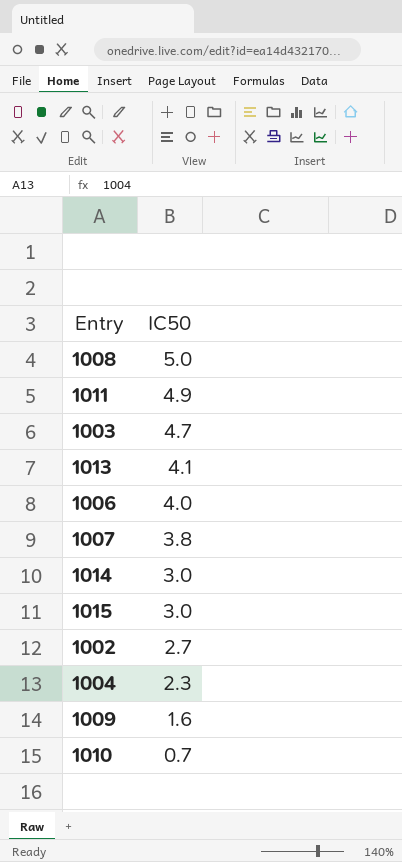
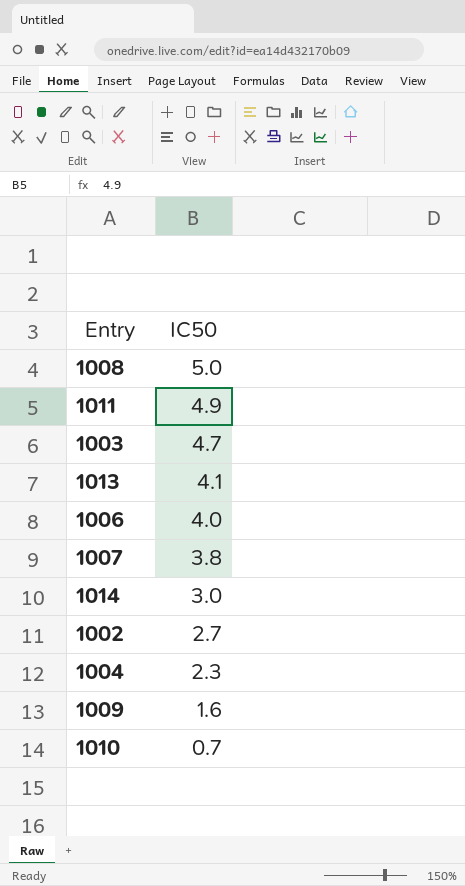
row 1015: 3.0 -> none

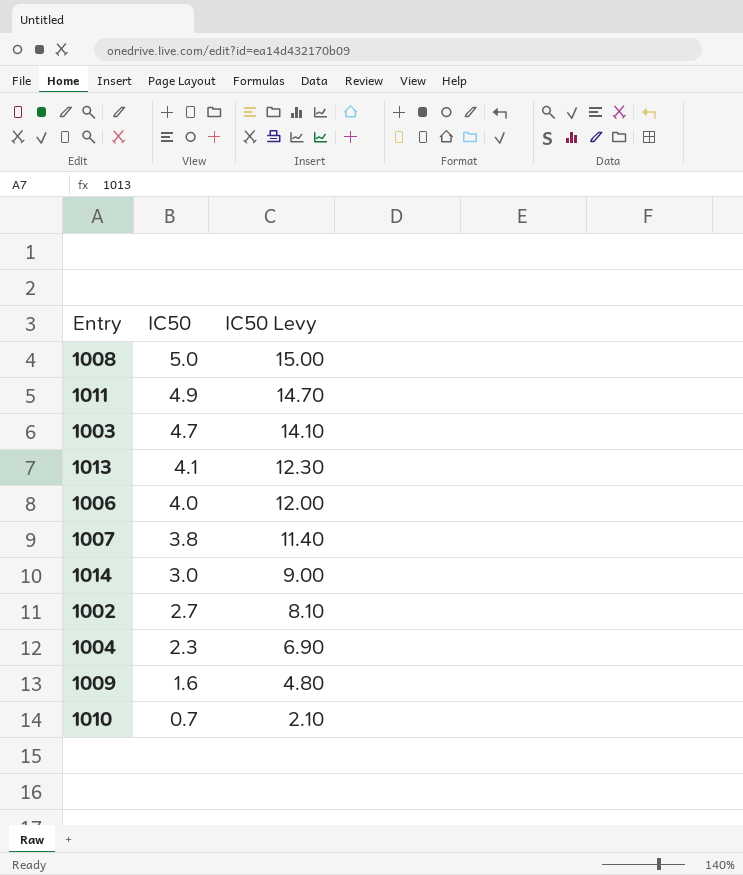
column IC50 Levy | formula: none -> [IC50] * 3

